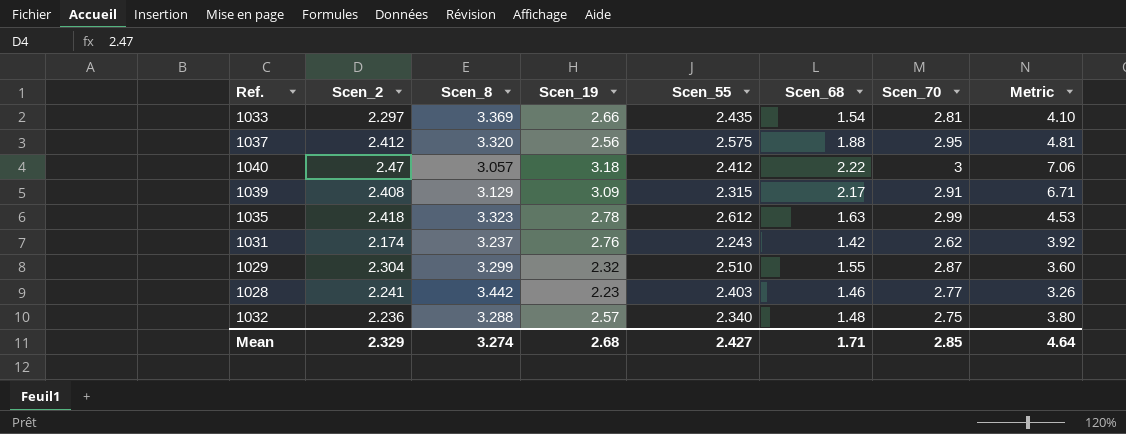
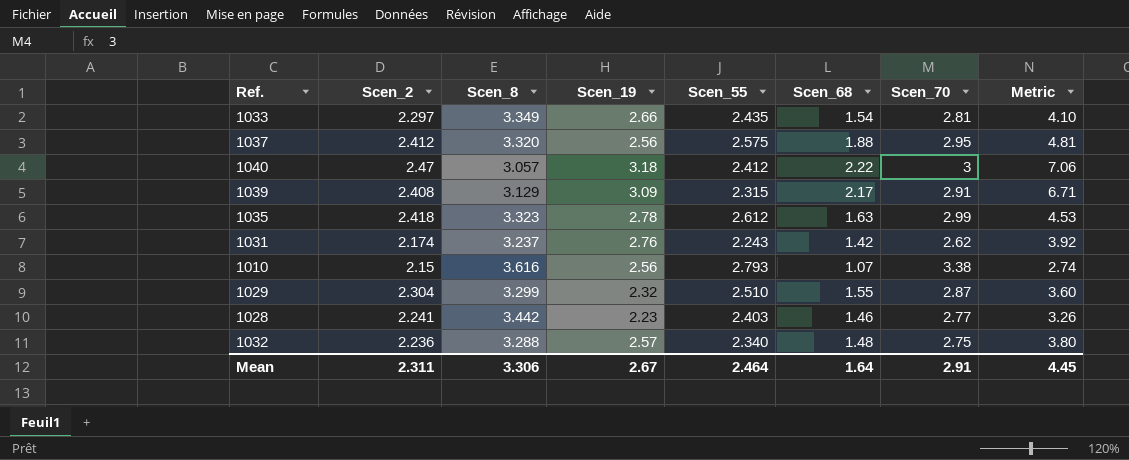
1033 | Scen_8: 3.369 -> 3.349
row 1010: none -> 2.15 | 3.616 | 2.56 | 2.793 | 1.07 | 3.38 | 2.74
Mean | Scen_2: 2.329 -> 2.311
Mean | Scen_8: 3.274 -> 3.306
Mean | Scen_19: 2.68 -> 2.67
Mean | Scen_55: 2.427 -> 2.464
Mean | Scen_68: 1.71 -> 1.64
Mean | Scen_70: 2.85 -> 2.91
Mean | Metric: 4.64 -> 4.45

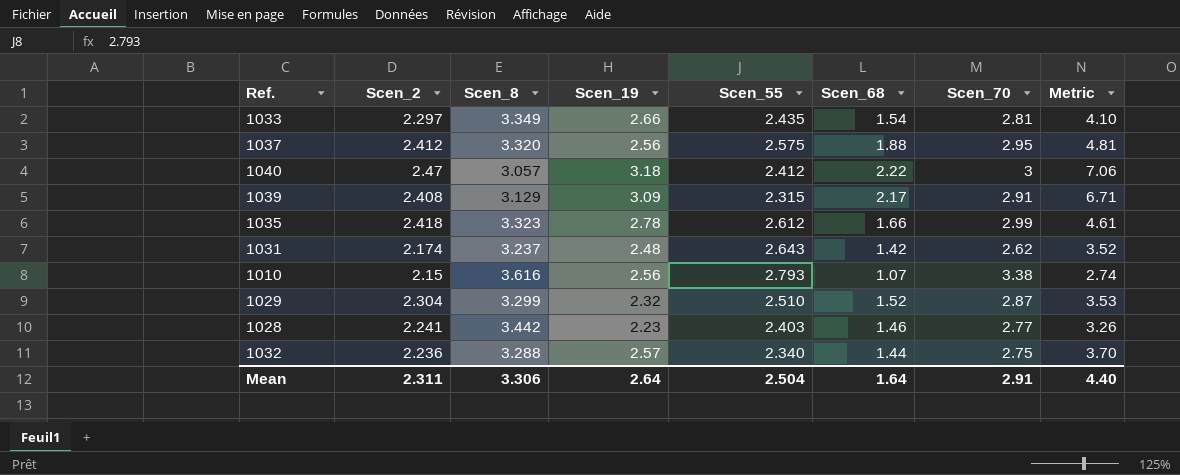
1035 | Scen_68: 1.63 -> 1.66
1035 | Metric: 4.53 -> 4.61
1031 | Scen_19: 2.76 -> 2.48
1031 | Scen_55: 2.243 -> 2.643
1031 | Metric: 3.92 -> 3.52
1029 | Scen_68: 1.55 -> 1.52
1029 | Metric: 3.60 -> 3.53
1032 | Scen_68: 1.48 -> 1.44
1032 | Metric: 3.80 -> 3.70
Mean | Scen_19: 2.67 -> 2.64
Mean | Scen_55: 2.464 -> 2.504
Mean | Metric: 4.45 -> 4.40

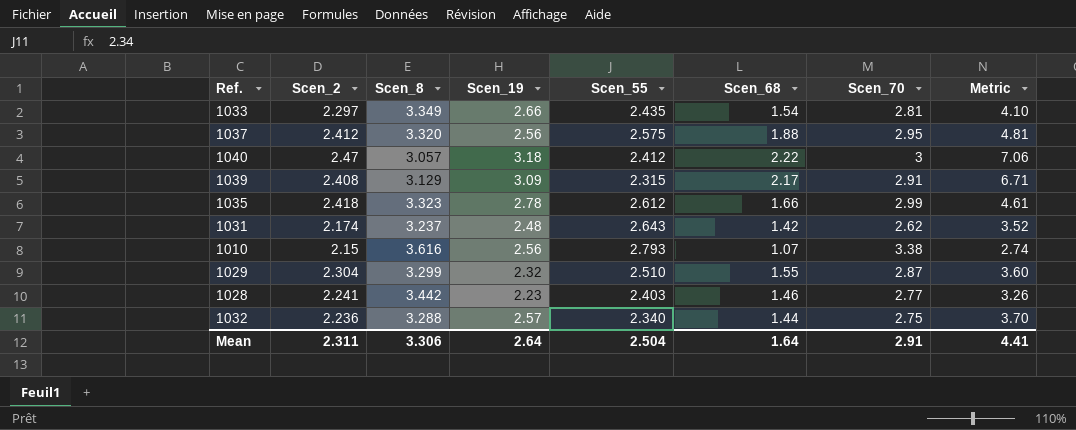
1029 | Scen_68: 1.52 -> 1.55
1029 | Metric: 3.53 -> 3.60
Mean | Metric: 4.40 -> 4.41

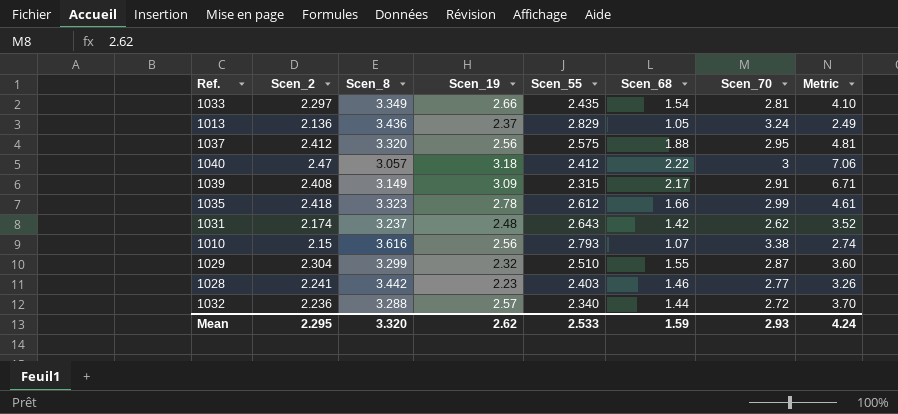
row 1013: none -> 2.136 | 3.436 | 2.37 | 2.829 | 1.05 | 3.24 | 2.49
1039 | Scen_8: 3.129 -> 3.149
1032 | Scen_70: 2.75 -> 2.72
Mean | Scen_2: 2.311 -> 2.295
Mean | Scen_8: 3.306 -> 3.320
Mean | Scen_19: 2.64 -> 2.62
Mean | Scen_55: 2.504 -> 2.533
Mean | Scen_68: 1.64 -> 1.59
Mean | Scen_70: 2.91 -> 2.93
Mean | Metric: 4.41 -> 4.24

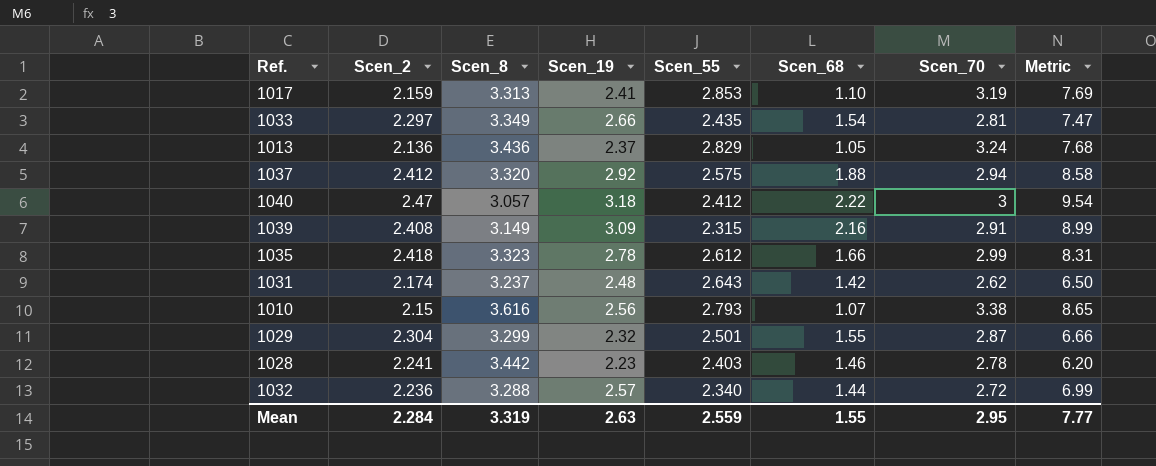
column Metric | formula: [Scen_19] * [Scen_68] -> [Scen_19] * [Scen_70]
row 1017: none -> 2.159 | 3.313 | 2.41 | 2.853 | 1.10 | 3.19 | 7.69
1037 | Scen_19: 2.56 -> 2.92
1037 | Scen_70: 2.95 -> 2.94
1039 | Scen_68: 2.17 -> 2.16
1029 | Scen_55: 2.510 -> 2.501
1028 | Scen_70: 2.77 -> 2.78
Mean | Scen_2: 2.295 -> 2.284
Mean | Scen_8: 3.320 -> 3.319
Mean | Scen_19: 2.62 -> 2.63
Mean | Scen_55: 2.533 -> 2.559
Mean | Scen_68: 1.59 -> 1.55
Mean | Scen_70: 2.93 -> 2.95
Mean | Metric: 4.24 -> 7.77

